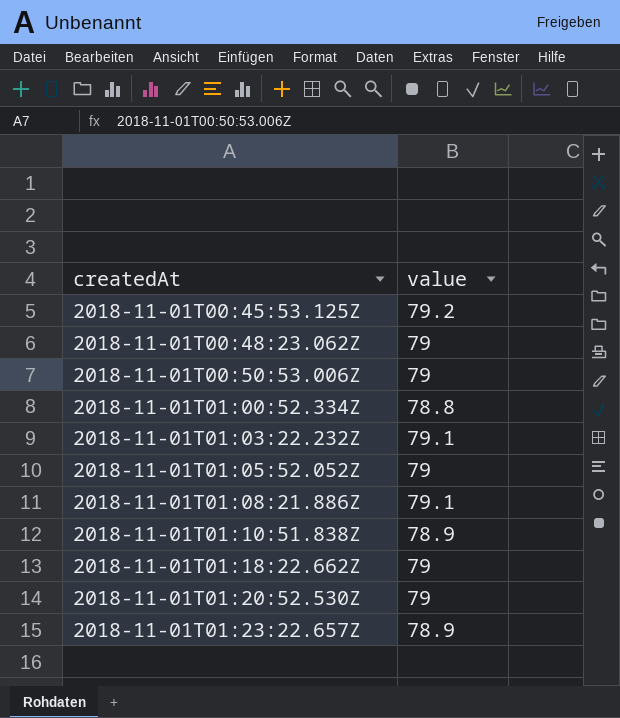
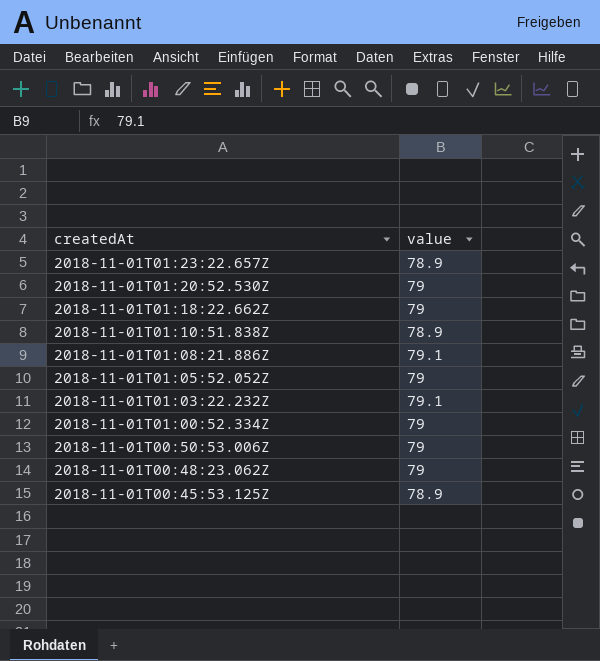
row order: createdAt ascending -> createdAt descending
2018-11-01T01:00:52.334Z | value: 78.8 -> 79
2018-11-01T00:45:53.125Z | value: 79.2 -> 78.9

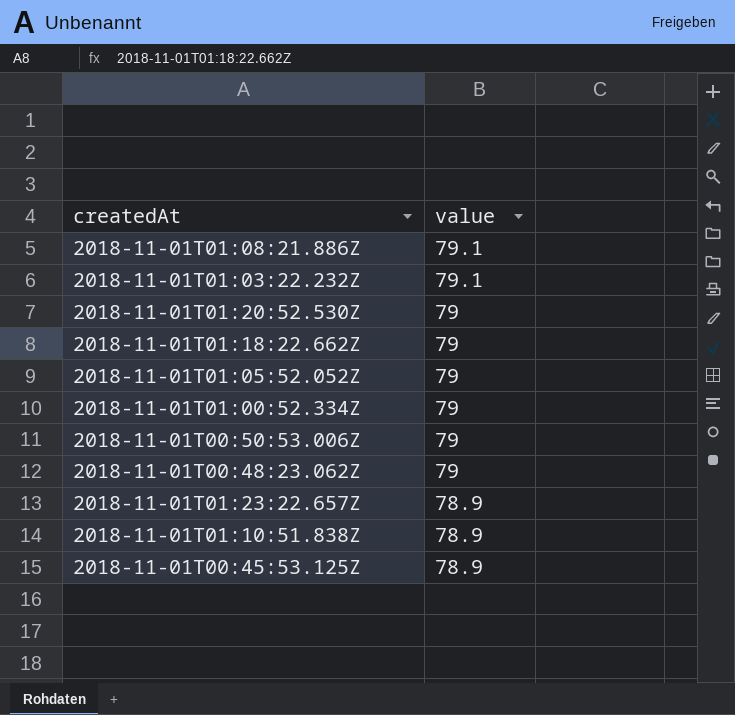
row order: createdAt descending -> value descending

